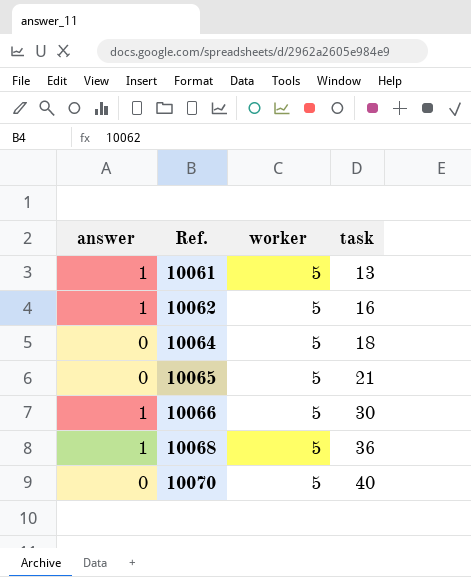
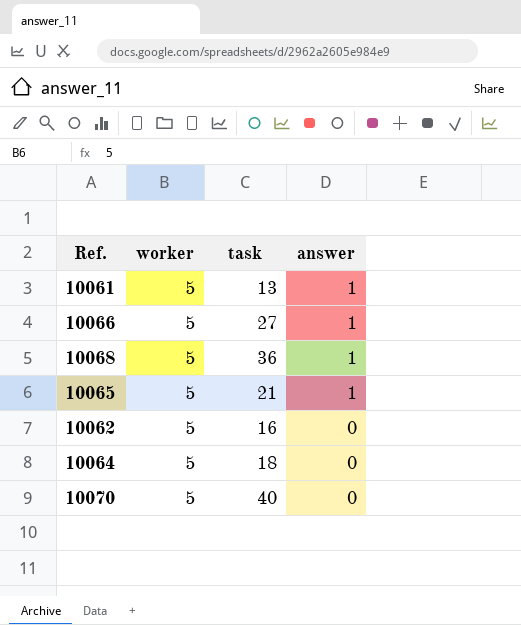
row order: Ref. ascending -> answer descending
column answer | position: 1 -> 4
10066 | task: 30 -> 27
10065 | answer: 0 -> 1
10062 | answer: 1 -> 0

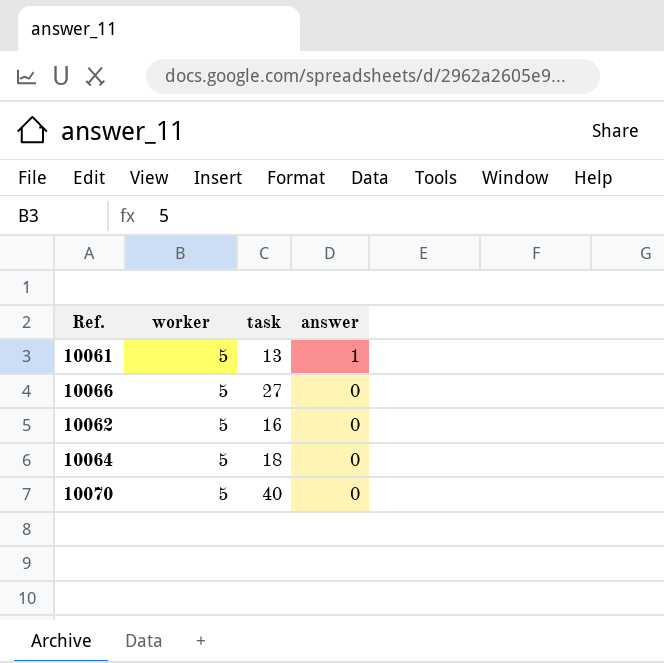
row 10068: 5 | 36 | 1 -> none
row 10065: 5 | 21 | 1 -> none
10066 | answer: 1 -> 0

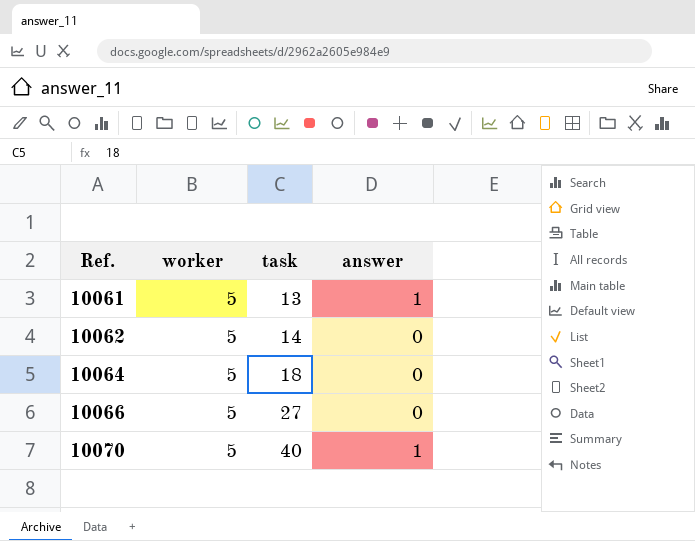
row order: answer descending -> Ref. ascending
10062 | task: 16 -> 14
10070 | answer: 0 -> 1

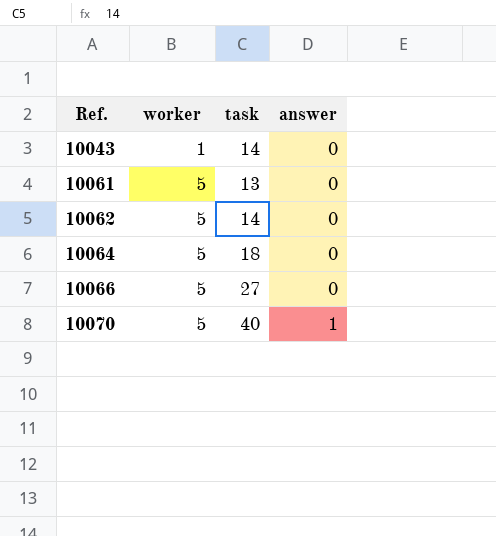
row 10043: none -> 1 | 14 | 0
10061 | answer: 1 -> 0

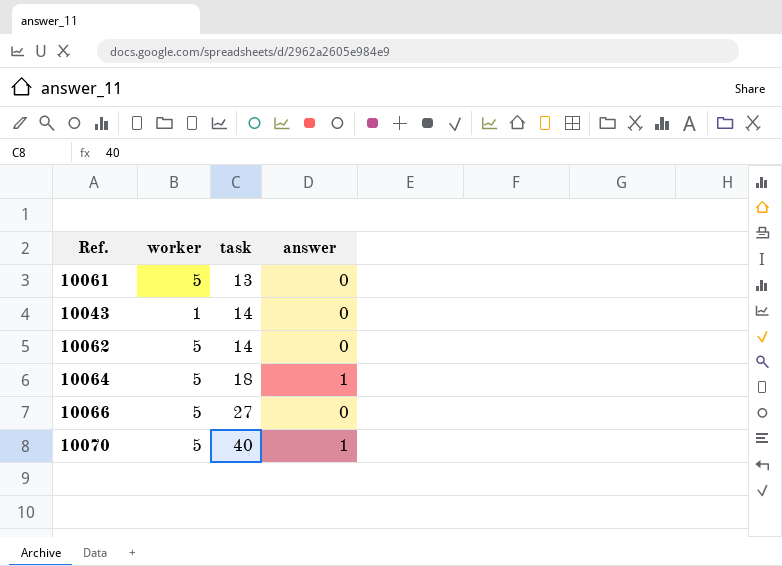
row order: Ref. ascending -> task ascending
10064 | answer: 0 -> 1

